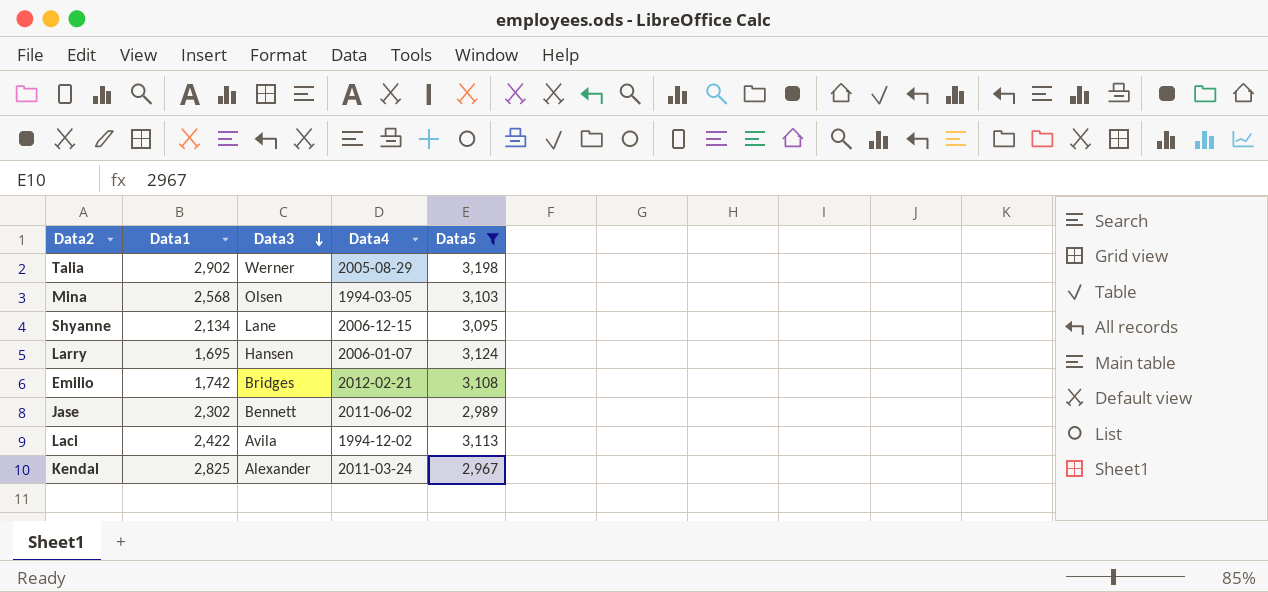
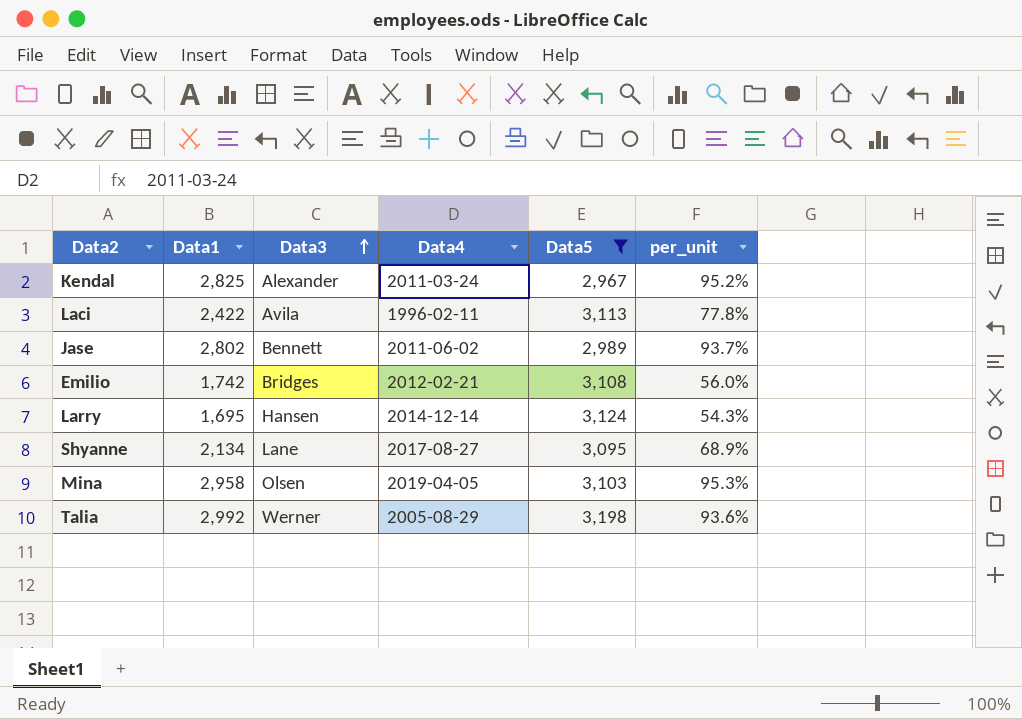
row order: Data3 descending -> Data3 ascending
column per_unit | formula: none -> [Data1] / [Data5]
Laci | Data4: 1994-12-02 -> 1996-02-11
Jase | Data1: 2,302 -> 2,802
Larry | Data4: 2006-01-07 -> 2014-12-14
Shyanne | Data4: 2006-12-15 -> 2017-08-27
Mina | Data1: 2,568 -> 2,958
Mina | Data4: 1994-03-05 -> 2019-04-05
Talia | Data1: 2,902 -> 2,992

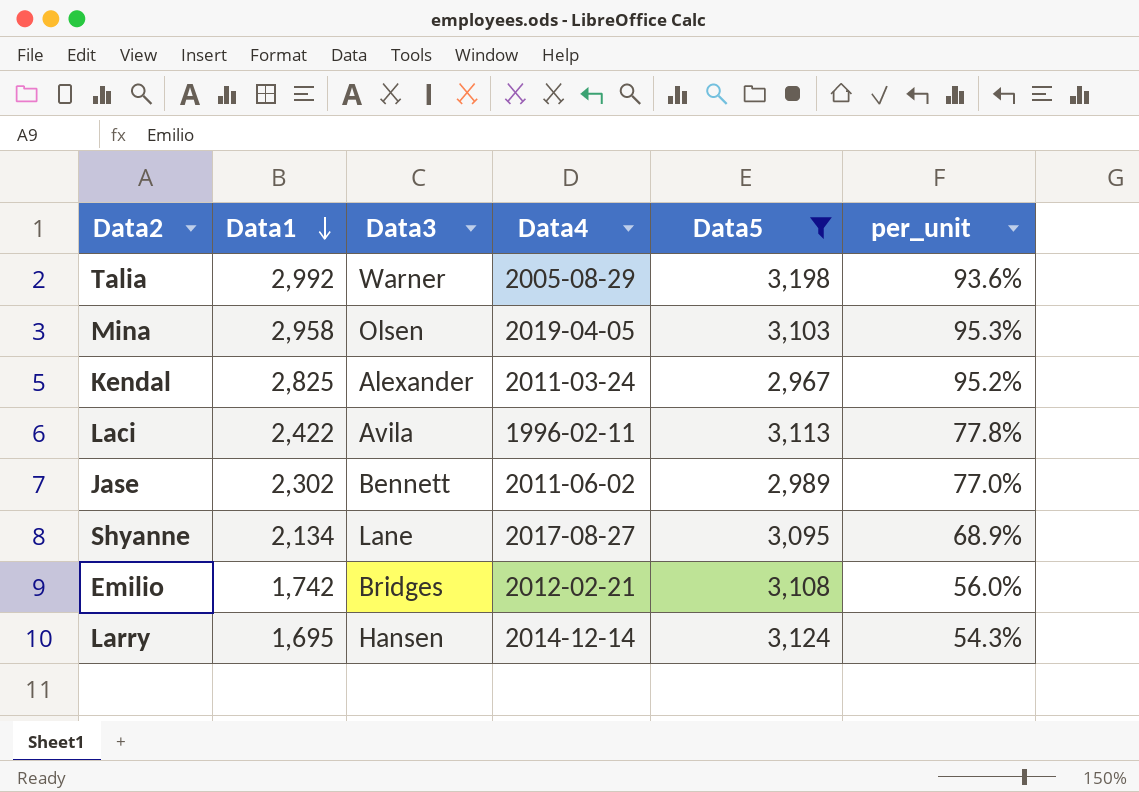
row order: Data3 ascending -> Data1 descending
Talia | Data3: Werner -> Warner
Jase | Data1: 2,802 -> 2,302
Jase | per_unit: 93.7% -> 77.0%

